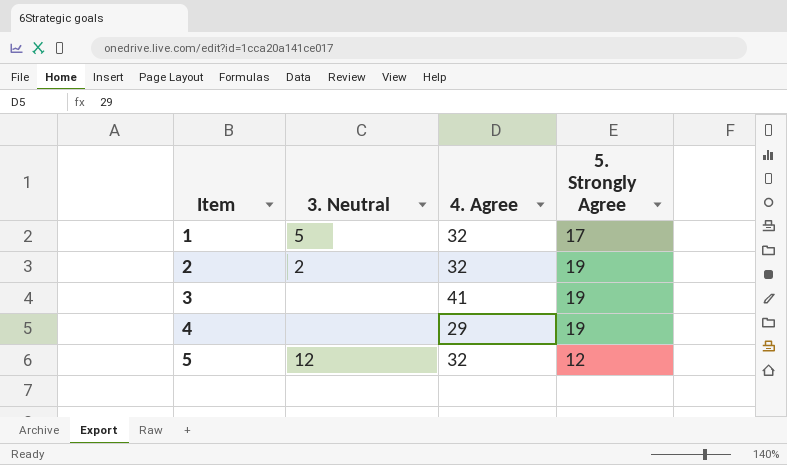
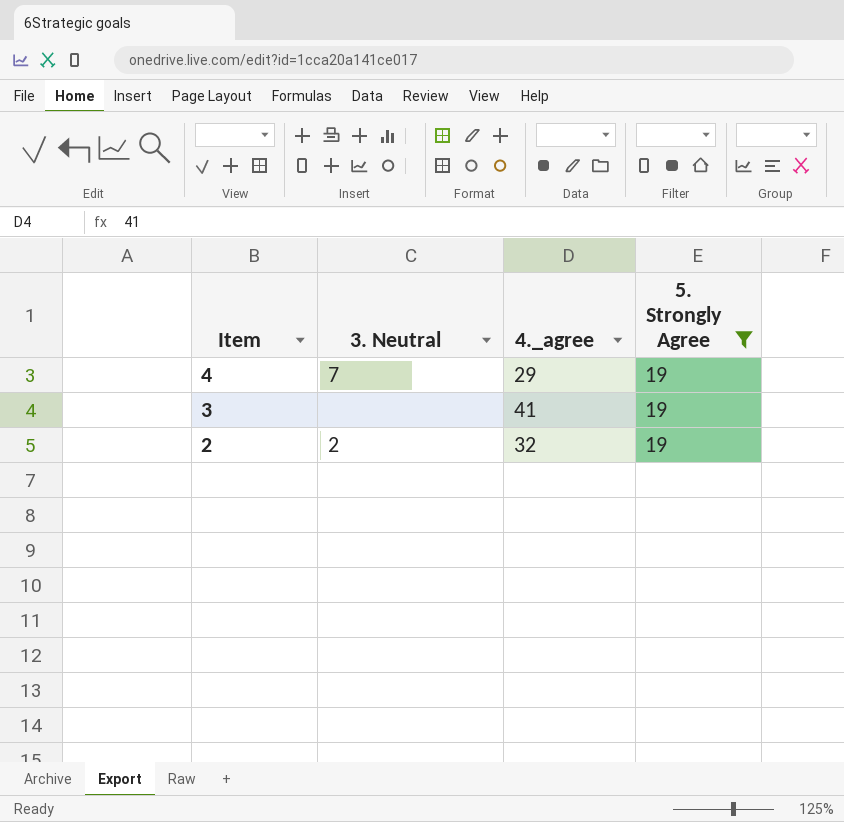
filter: none -> 5. Strongly Agree = 19
row order: Item ascending -> Item descending
column name: 4. Agree -> 4._agree
4 | 3. Neutral: none -> 7

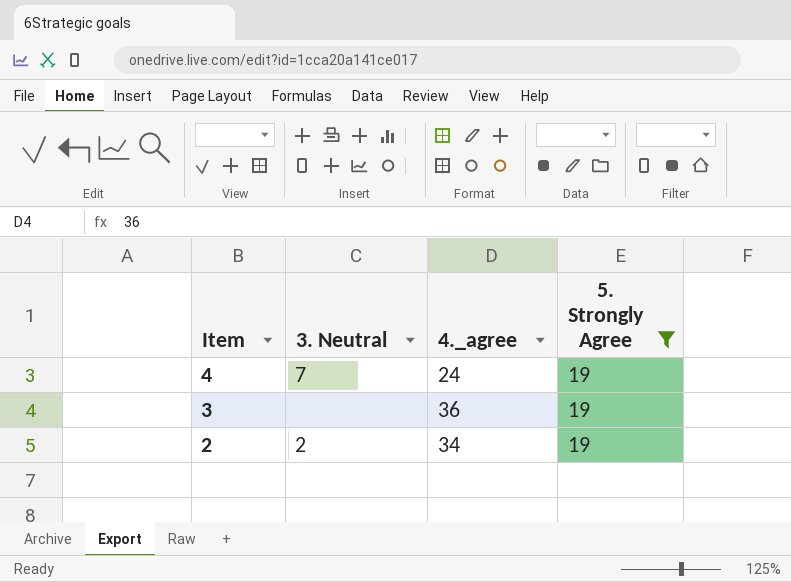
4 | 4._agree: 29 -> 24
3 | 4._agree: 41 -> 36
2 | 4._agree: 32 -> 34

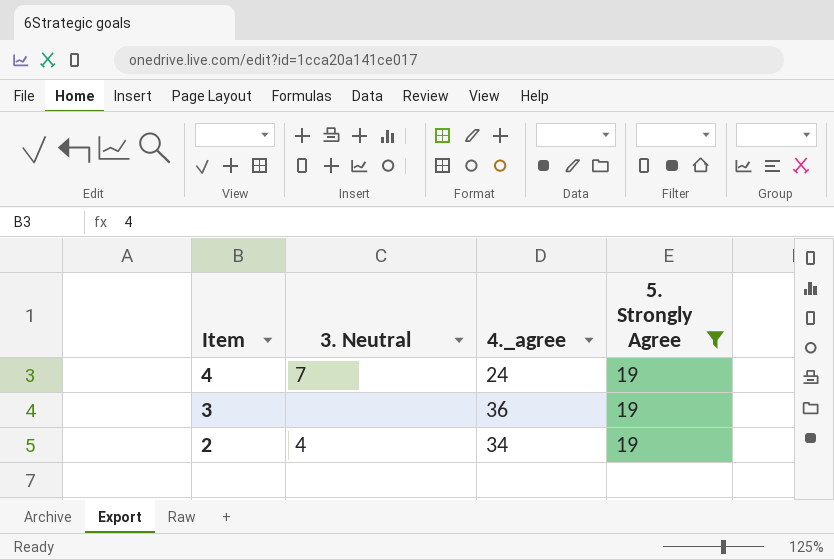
2 | 3. Neutral: 2 -> 4

